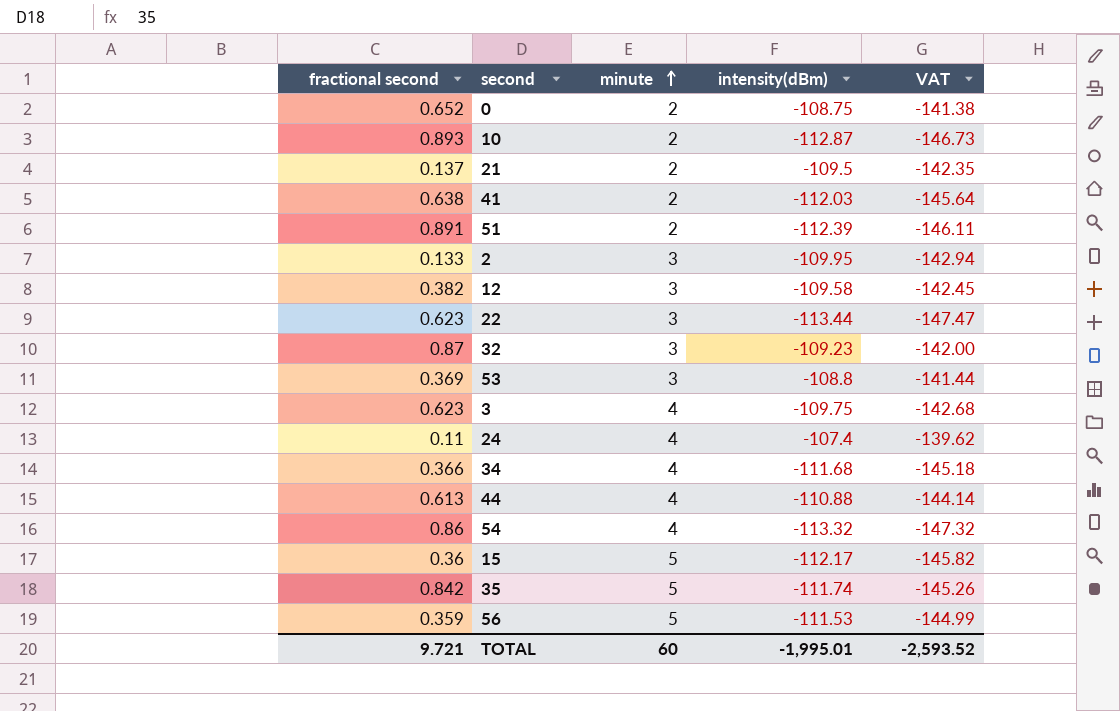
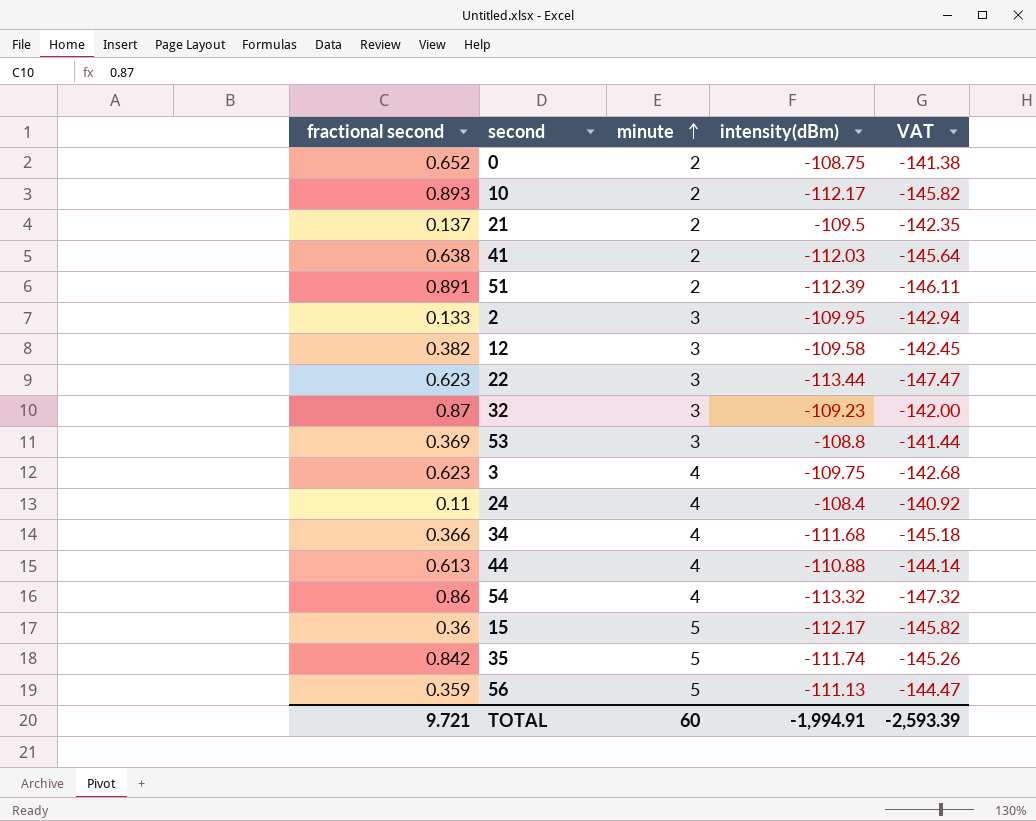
10 | intensity(dBm): -112.87 -> -112.17
10 | VAT: -146.73 -> -145.82
24 | intensity(dBm): -107.4 -> -108.4
24 | VAT: -139.62 -> -140.92
56 | intensity(dBm): -111.53 -> -111.13
56 | VAT: -144.99 -> -144.47
TOTAL | intensity(dBm): -1,995.01 -> -1,994.91
TOTAL | VAT: -2,593.52 -> -2,593.39

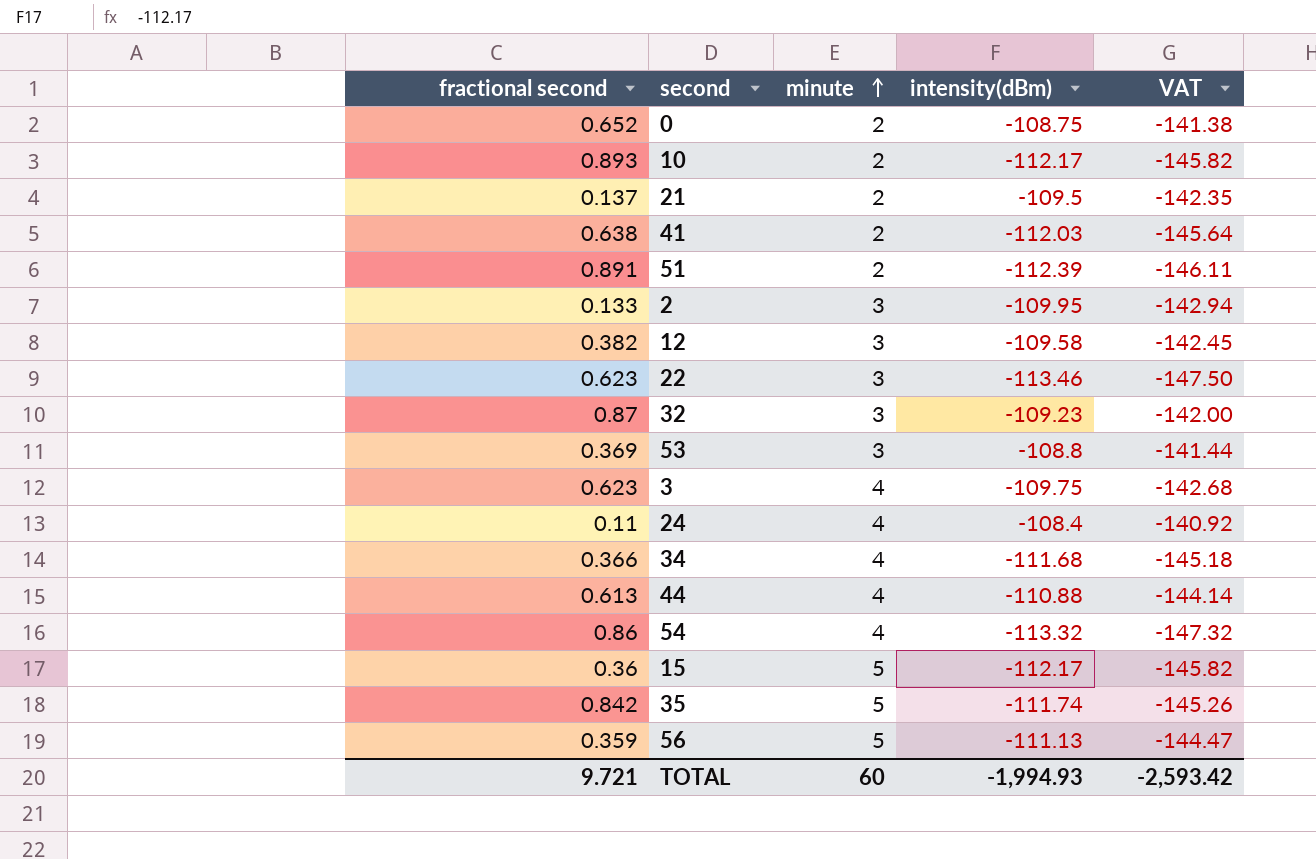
22 | intensity(dBm): -113.44 -> -113.46
22 | VAT: -147.47 -> -147.50
TOTAL | intensity(dBm): -1,994.91 -> -1,994.93
TOTAL | VAT: -2,593.39 -> -2,593.42

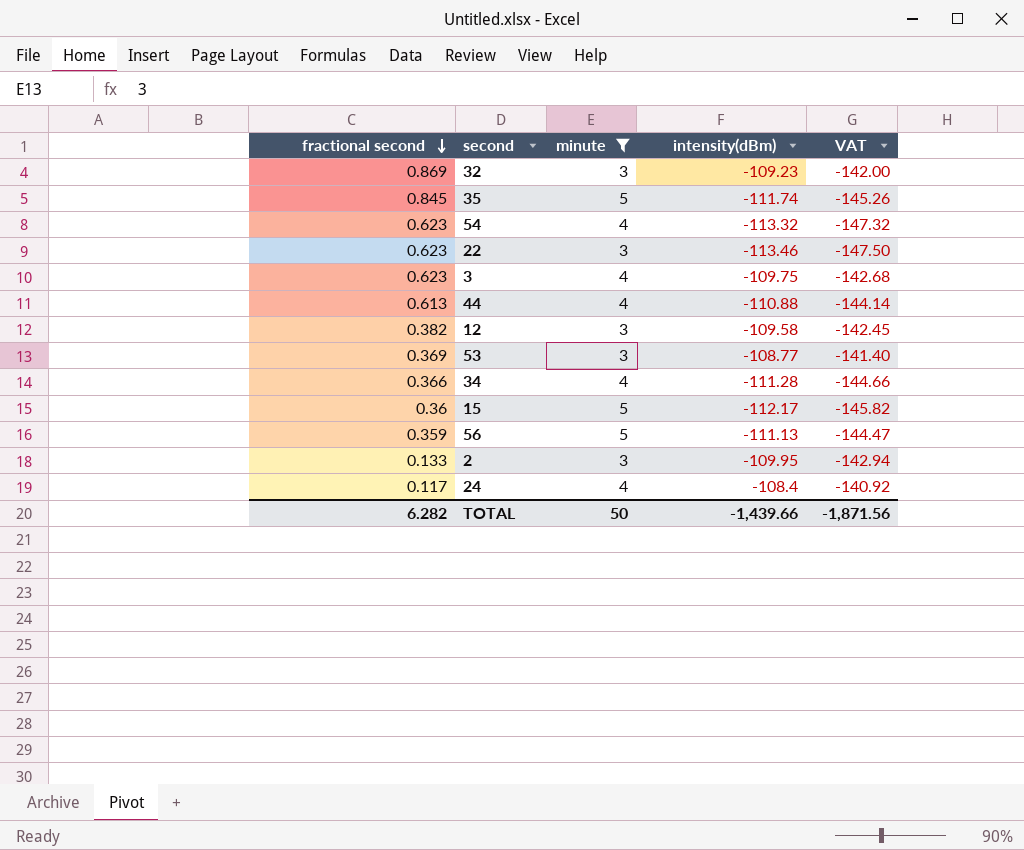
filter: none -> minute != 2
row order: minute ascending -> fractional second descending
32 | fractional second: 0.87 -> 0.869
35 | fractional second: 0.842 -> 0.845
54 | fractional second: 0.86 -> 0.623
53 | intensity(dBm): -108.8 -> -108.77
53 | VAT: -141.44 -> -141.40
34 | intensity(dBm): -111.68 -> -111.28
34 | VAT: -145.18 -> -144.66
24 | fractional second: 0.11 -> 0.117
TOTAL | fractional second: 9.721 -> 6.282
TOTAL | minute: 60 -> 50
TOTAL | intensity(dBm): -1,994.93 -> -1,439.66
TOTAL | VAT: -2,593.42 -> -1,871.56

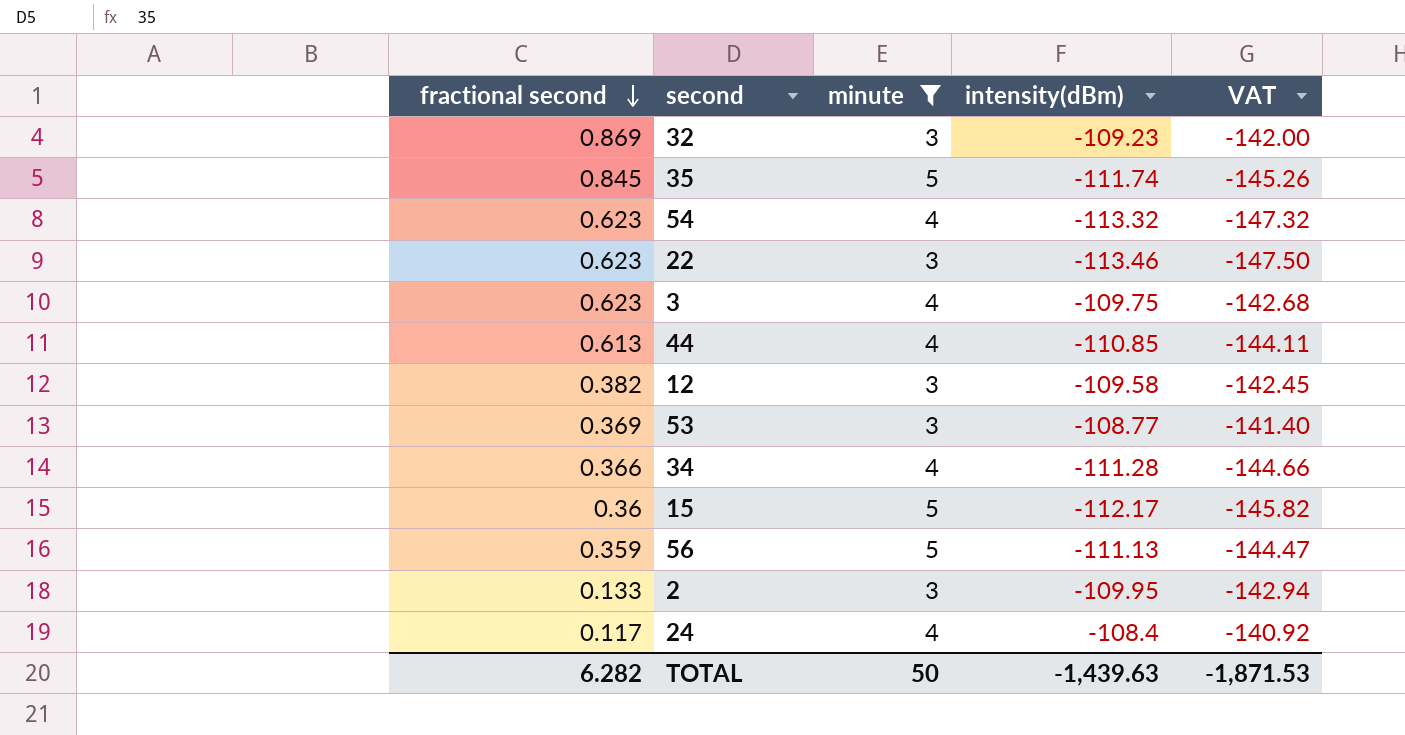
44 | intensity(dBm): -110.88 -> -110.85
44 | VAT: -144.14 -> -144.11
TOTAL | intensity(dBm): -1,439.66 -> -1,439.63
TOTAL | VAT: -1,871.56 -> -1,871.53

